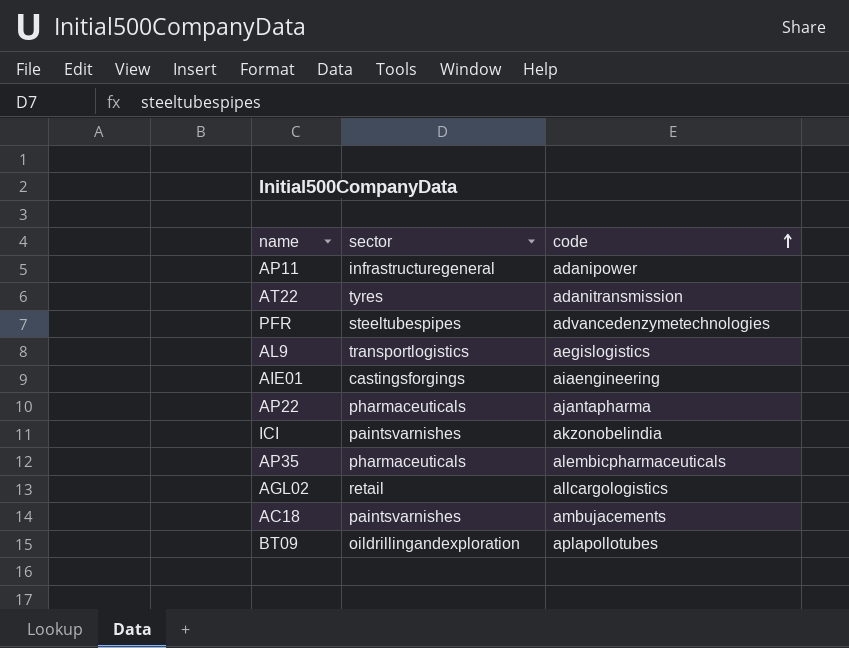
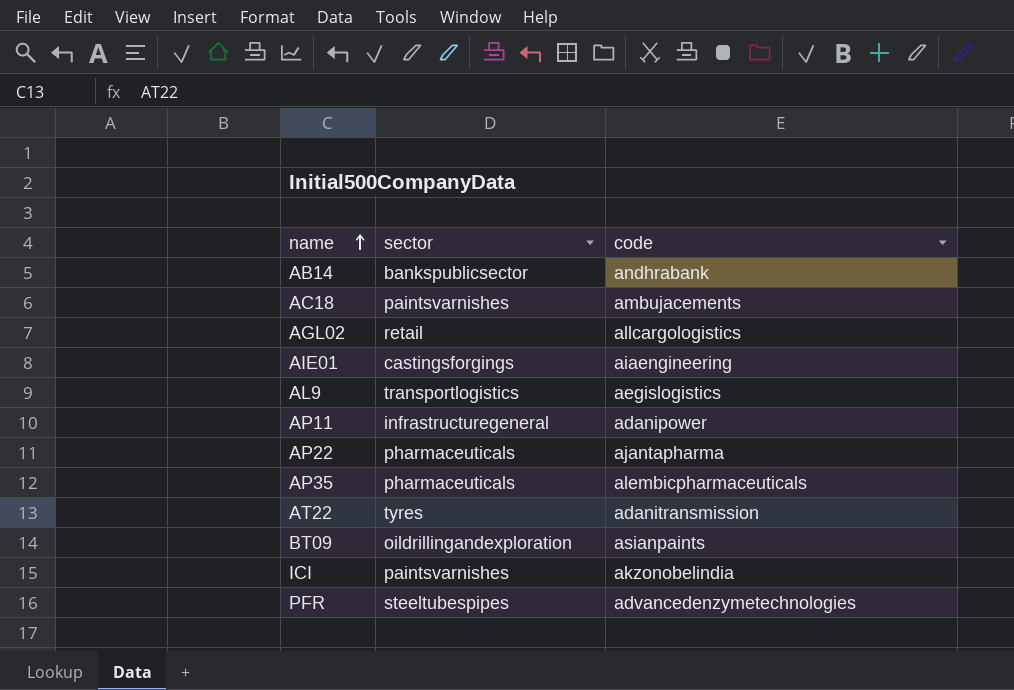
row order: code ascending -> name ascending
row AB14: none -> bankspublicsector | andhrabank
BT09 | code: aplapollotubes -> asianpaints

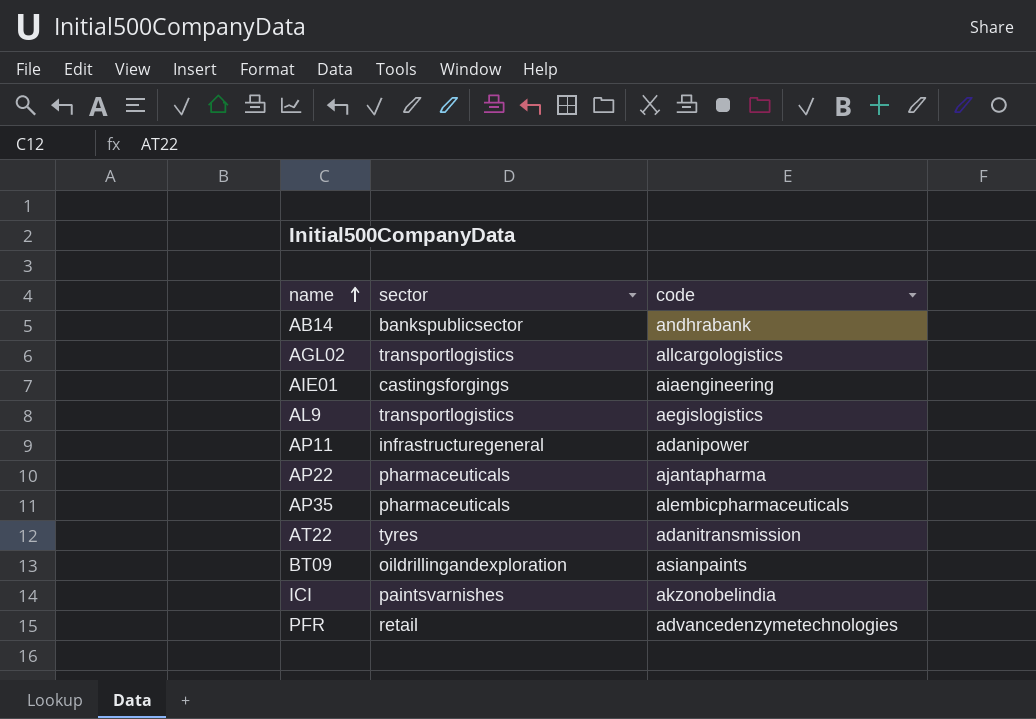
row AC18: paintsvarnishes | ambujacements -> none
AGL02 | sector: retail -> transportlogistics
PFR | sector: steeltubespipes -> retail

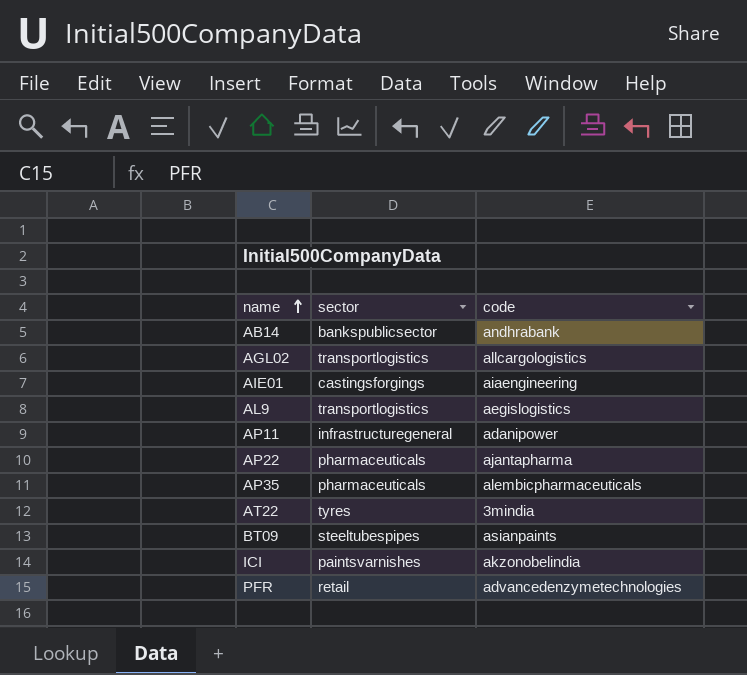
AT22 | code: adanitransmission -> 3mindia
BT09 | sector: oildrillingandexploration -> steeltubespipes

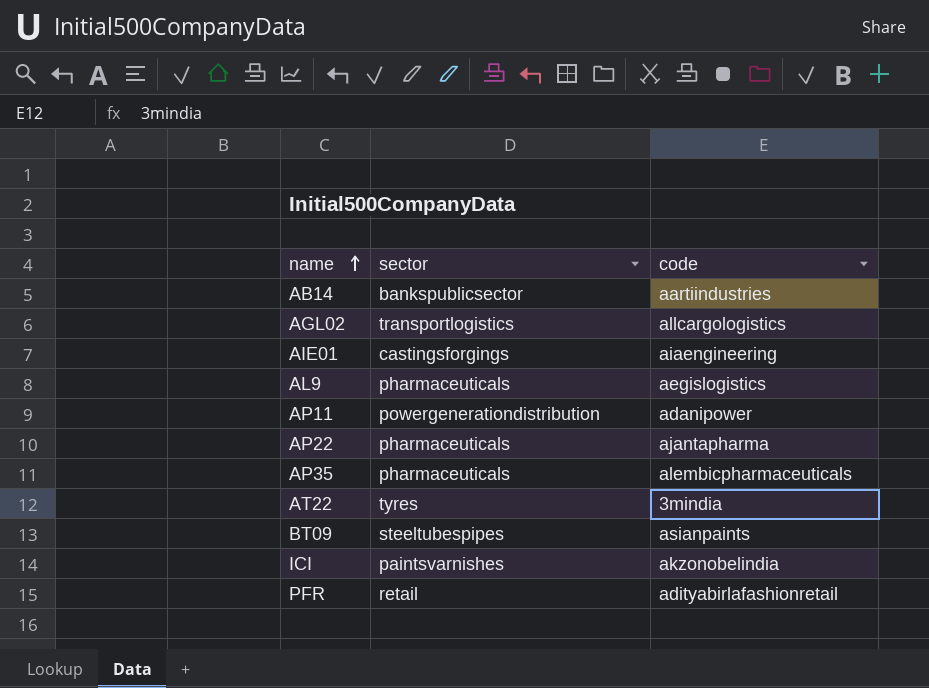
AB14 | code: andhrabank -> aartiindustries
AL9 | sector: transportlogistics -> pharmaceuticals
AP11 | sector: infrastructuregeneral -> powergenerationdistribution
PFR | code: advancedenzymetechnologies -> adityabirlafashionretail

